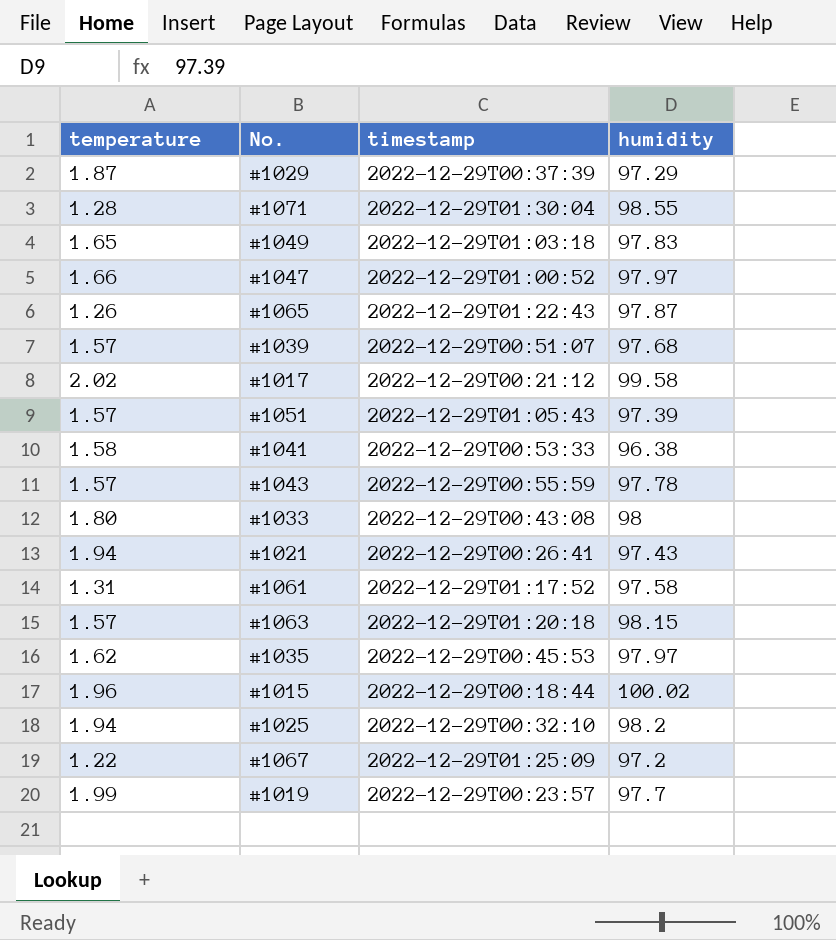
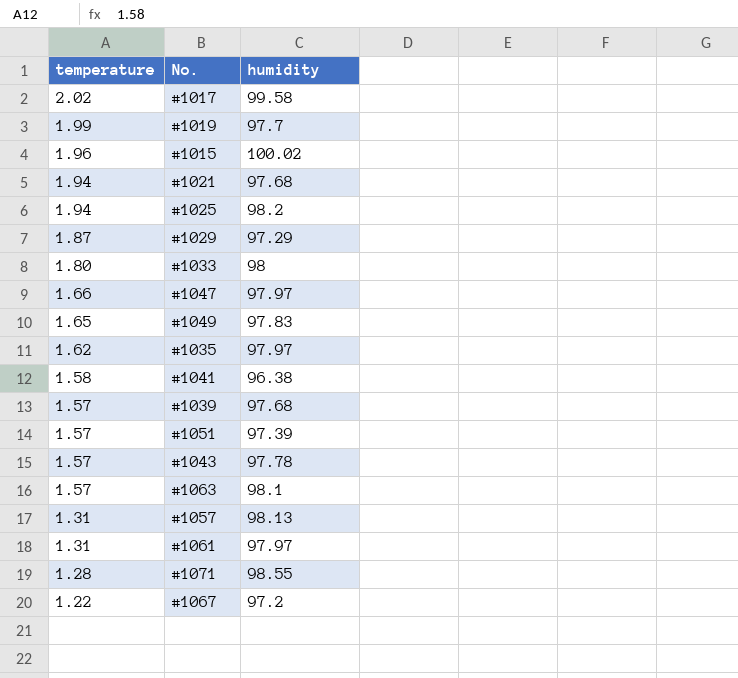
row order: none -> temperature descending
column timestamp | position: 3 -> none
row #1065: 1.26 | 2022-12-29T01:22:43 | 97.87 -> none
#1021 | humidity: 97.43 -> 97.68
#1063 | humidity: 98.15 -> 98.1
row #1057: none -> 1.31 | 98.13
#1061 | humidity: 97.58 -> 97.97

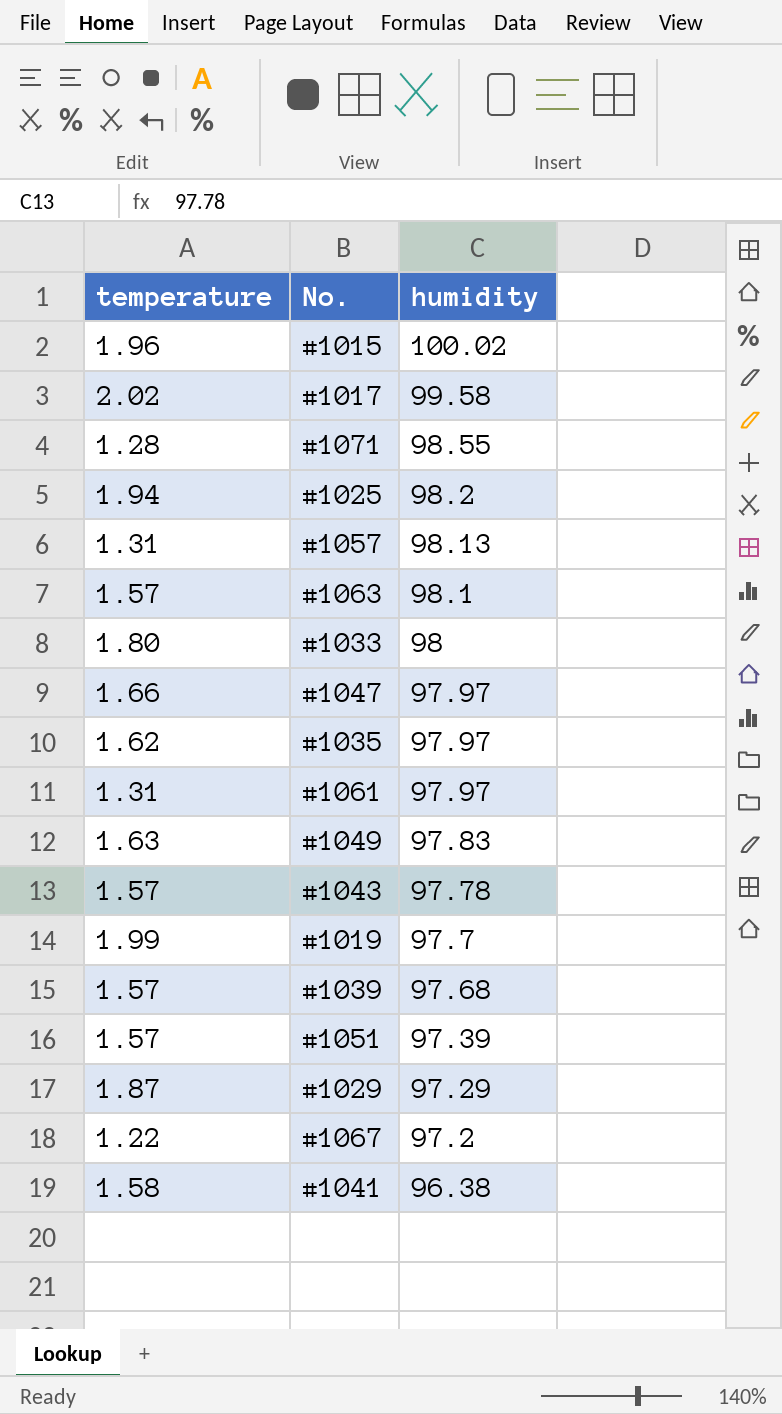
row order: temperature descending -> humidity descending
row #1021: 1.94 | 97.68 -> none
#1049 | temperature: 1.65 -> 1.63

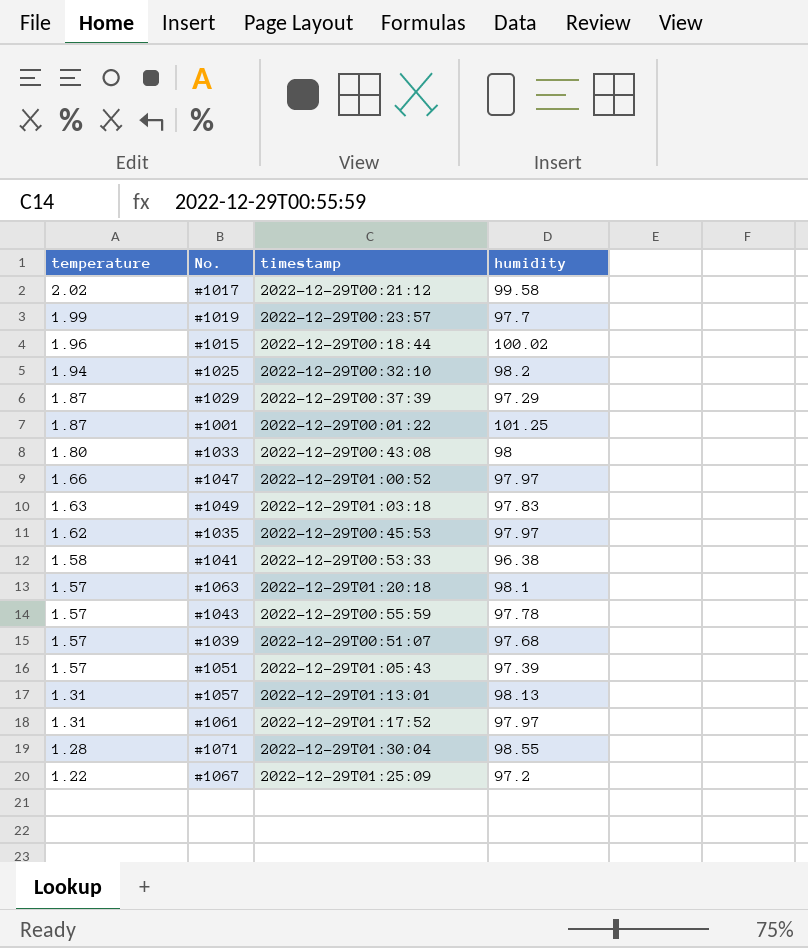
row order: humidity descending -> temperature descending
column timestamp | position: none -> 3
row #1001: none -> 1.87 | 2022-12-29T00:01:22 | 101.25

